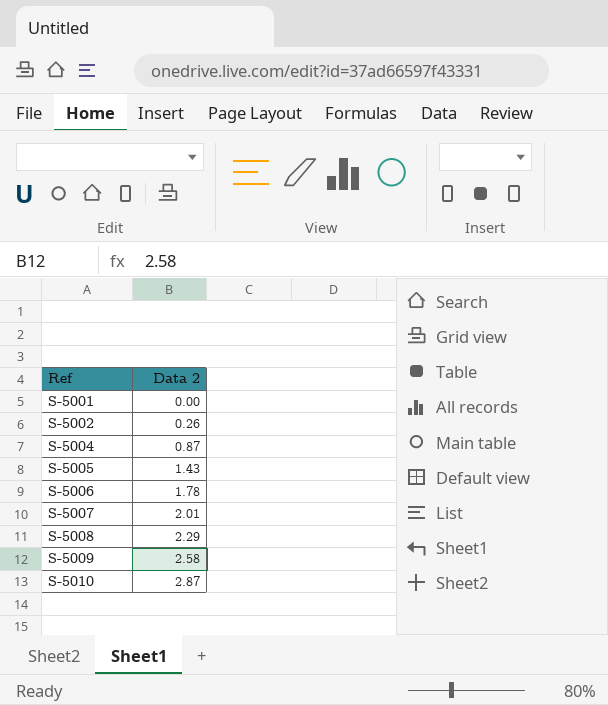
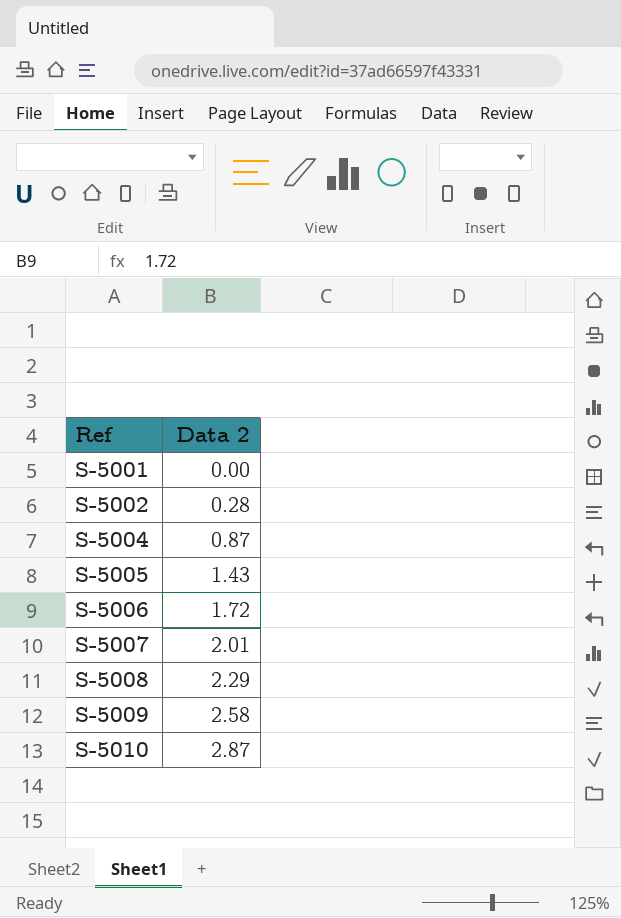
S-5002 | Data 2: 0.26 -> 0.28
S-5006 | Data 2: 1.78 -> 1.72

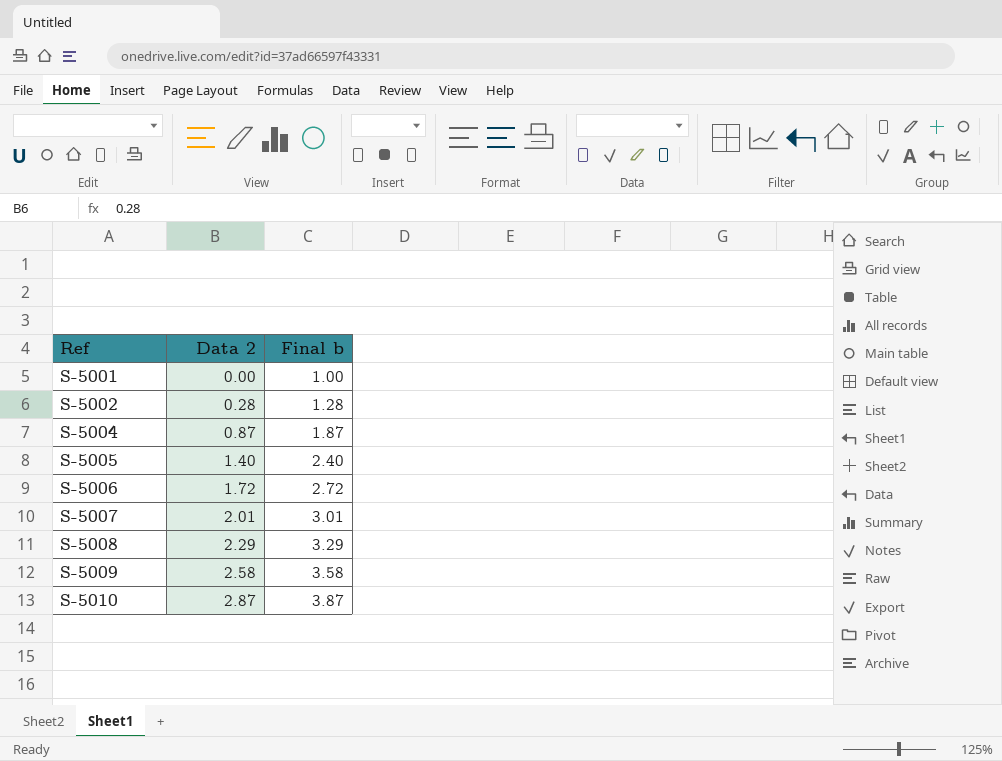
column Final b | formula: none -> [Data 2] + 1
S-5005 | Data 2: 1.43 -> 1.40

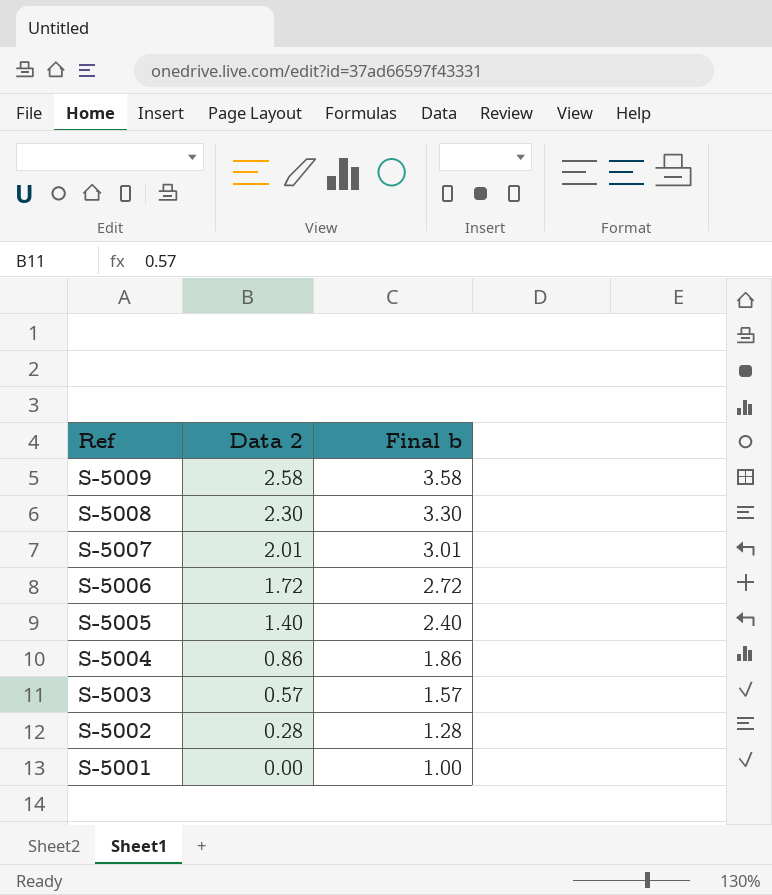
row order: Ref ascending -> Ref descending
row S-5010: 2.87 | 3.87 -> none
S-5008 | Data 2: 2.29 -> 2.30
S-5008 | Final b: 3.29 -> 3.30
S-5004 | Data 2: 0.87 -> 0.86
S-5004 | Final b: 1.87 -> 1.86
row S-5003: none -> 0.57 | 1.57

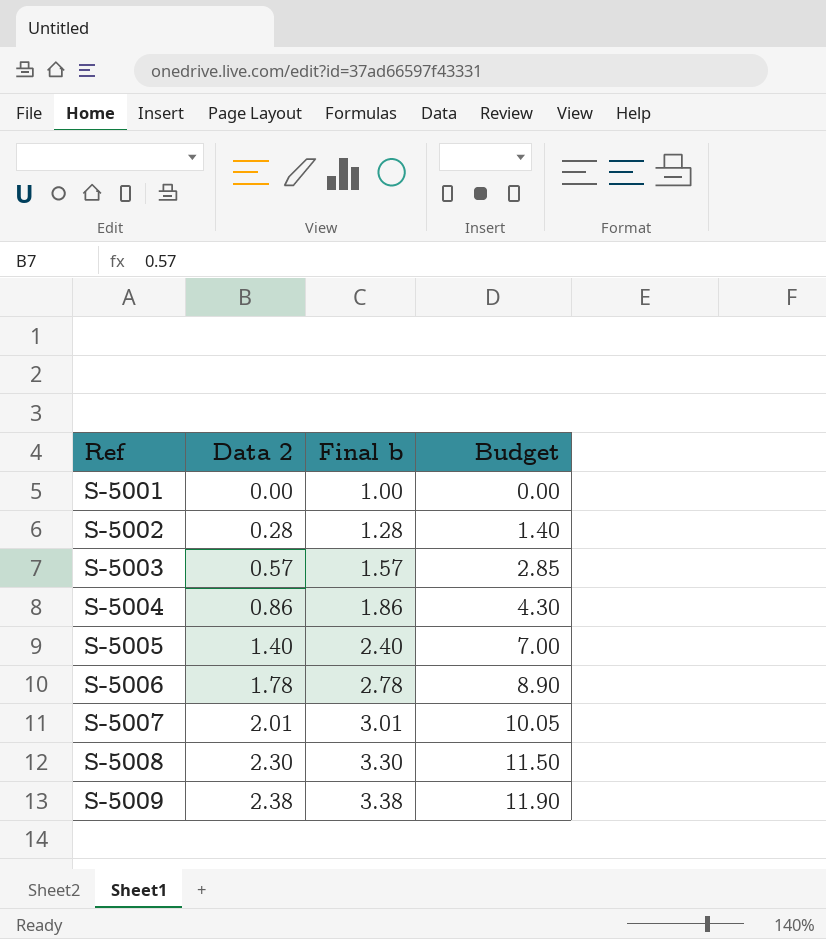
row order: Ref descending -> Ref ascending
column Budget | formula: none -> [Data 2] * 5
S-5006 | Data 2: 1.72 -> 1.78
S-5006 | Final b: 2.72 -> 2.78
S-5009 | Data 2: 2.58 -> 2.38
S-5009 | Final b: 3.58 -> 3.38

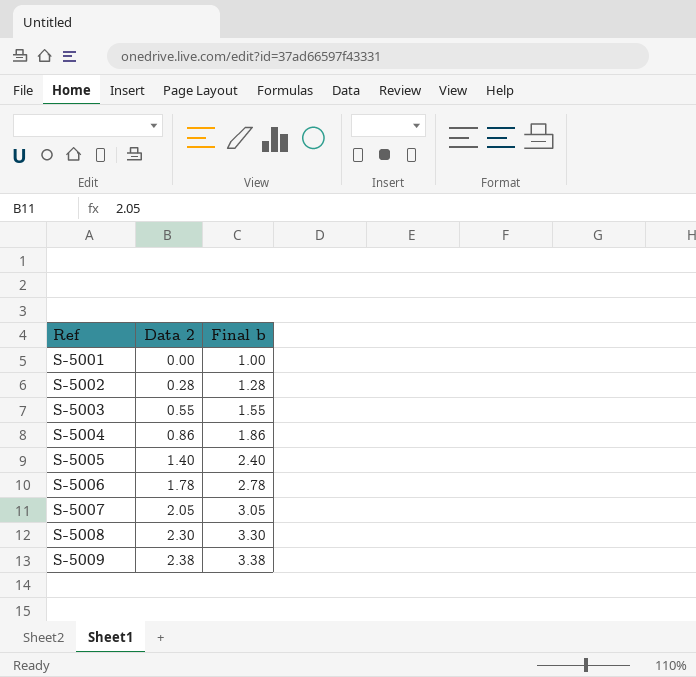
column Budget | formula: [Data 2] * 5 -> none
S-5003 | Data 2: 0.57 -> 0.55
S-5003 | Final b: 1.57 -> 1.55
S-5007 | Data 2: 2.01 -> 2.05
S-5007 | Final b: 3.01 -> 3.05

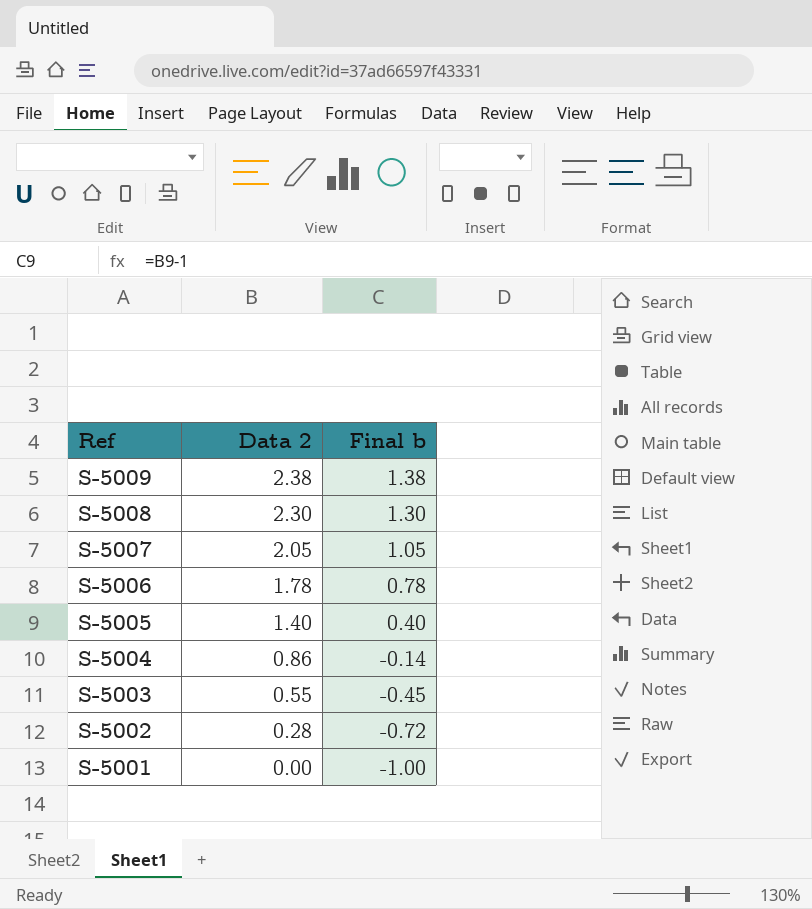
row order: Ref ascending -> Ref descending
column Final b | formula: [Data 2] + 1 -> [Data 2] - 1

